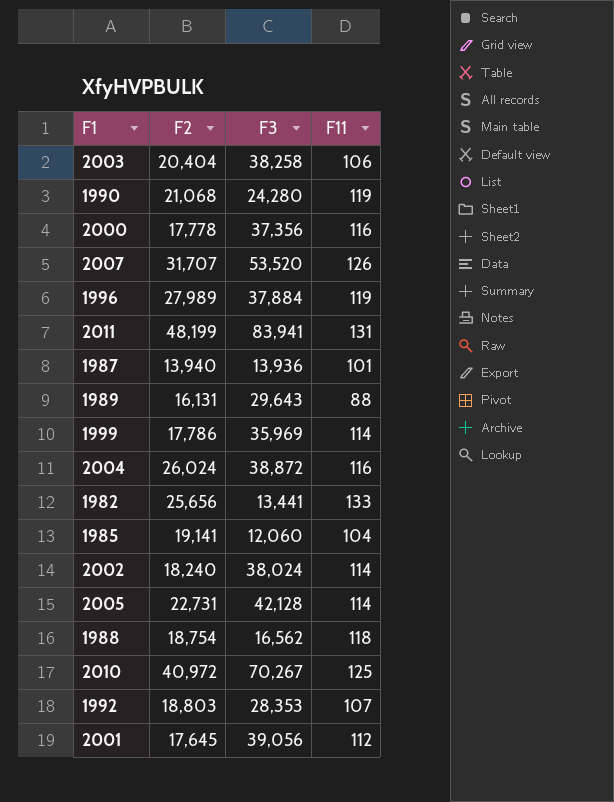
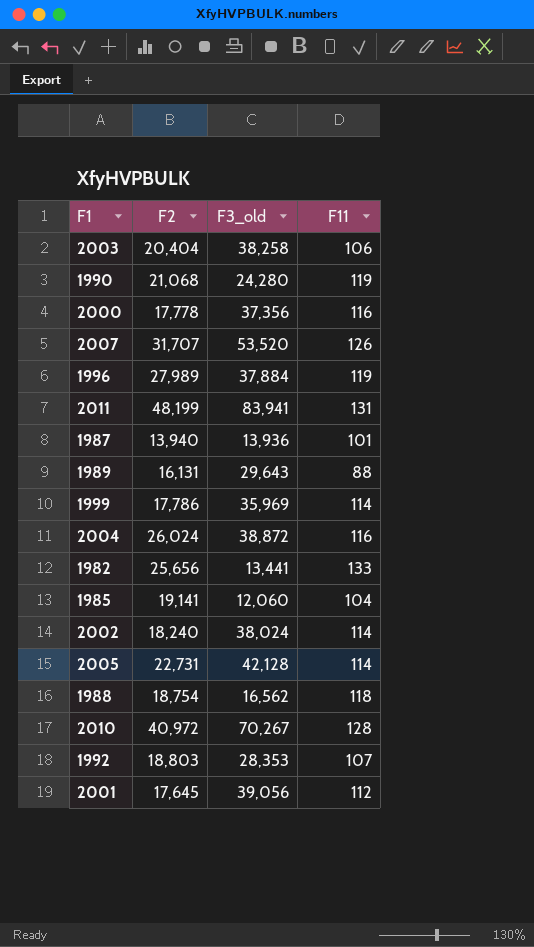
column name: F3 -> F3_old
2010 | F11: 125 -> 128

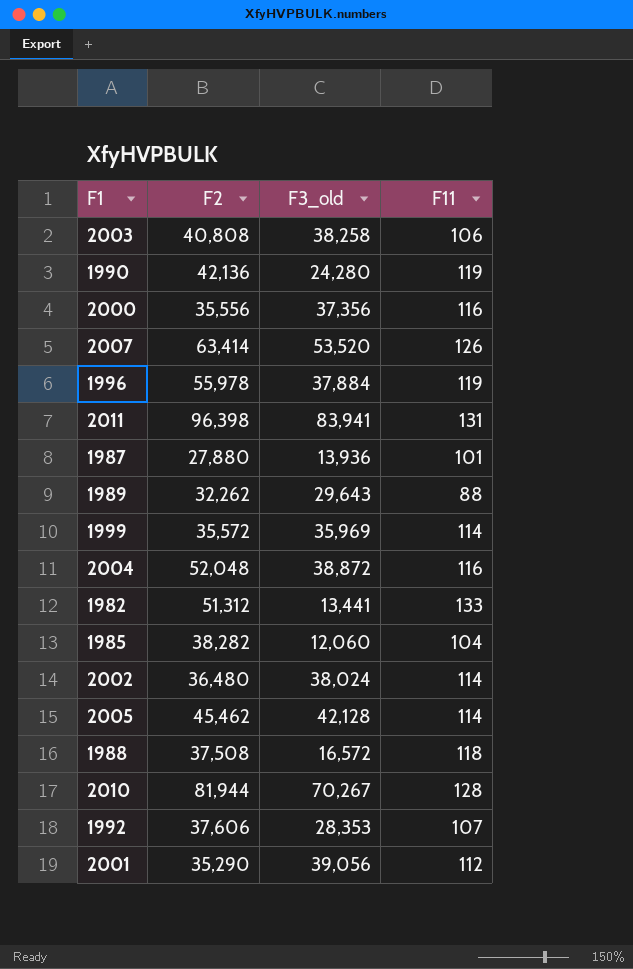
2003 | F2: 20,404 -> 40,808
1990 | F2: 21,068 -> 42,136
2000 | F2: 17,778 -> 35,556
2007 | F2: 31,707 -> 63,414
1996 | F2: 27,989 -> 55,978
2011 | F2: 48,199 -> 96,398
1987 | F2: 13,940 -> 27,880
1989 | F2: 16,131 -> 32,262
1999 | F2: 17,786 -> 35,572
2004 | F2: 26,024 -> 52,048
1982 | F2: 25,656 -> 51,312
1985 | F2: 19,141 -> 38,282
2002 | F2: 18,240 -> 36,480
2005 | F2: 22,731 -> 45,462
1988 | F2: 18,754 -> 37,508
1988 | F3_old: 16,562 -> 16,572
2010 | F2: 40,972 -> 81,944
1992 | F2: 18,803 -> 37,606
2001 | F2: 17,645 -> 35,290

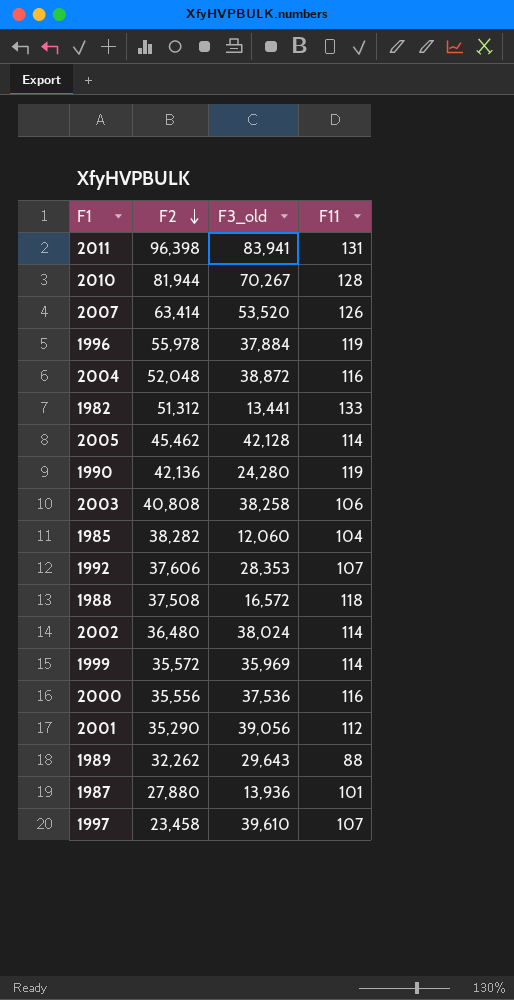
row order: none -> F2 descending
2000 | F3_old: 37,356 -> 37,536
row 1997: none -> 23,458 | 39,610 | 107

